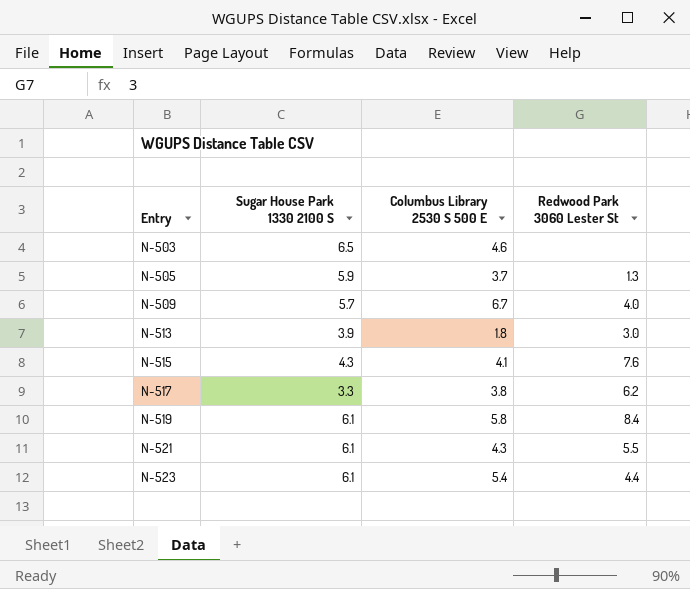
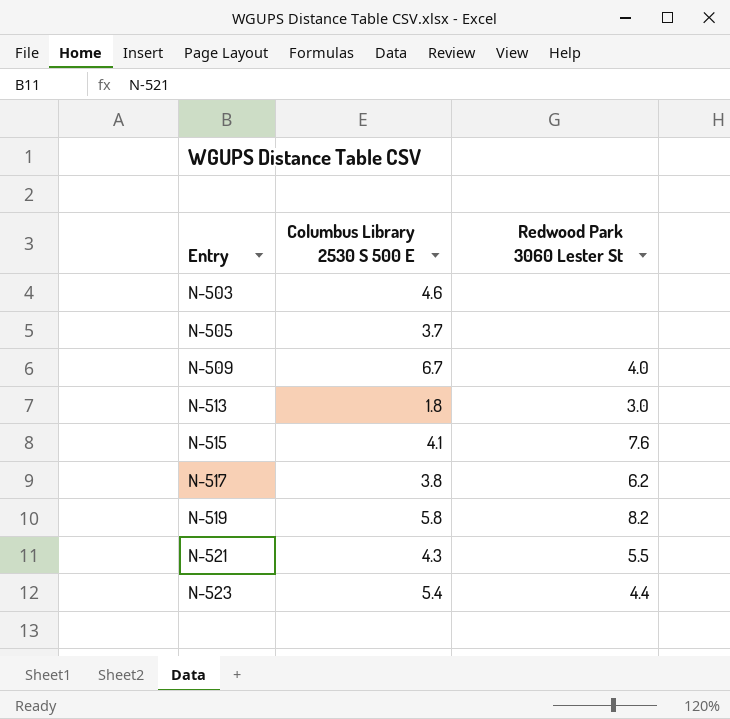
column Sugar House Park 1330 2100 S | position: 2 -> none
N-505 | Redwood Park 3060 Lester St: 1.3 -> none
N-519 | Redwood Park 3060 Lester St: 8.4 -> 8.2

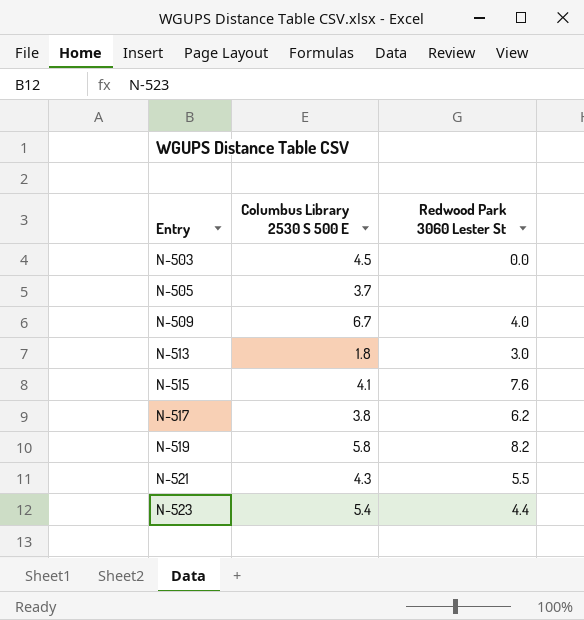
N-503 | Columbus Library 2530 S 500 E: 4.6 -> 4.5
N-503 | Redwood Park 3060 Lester St: none -> 0.0

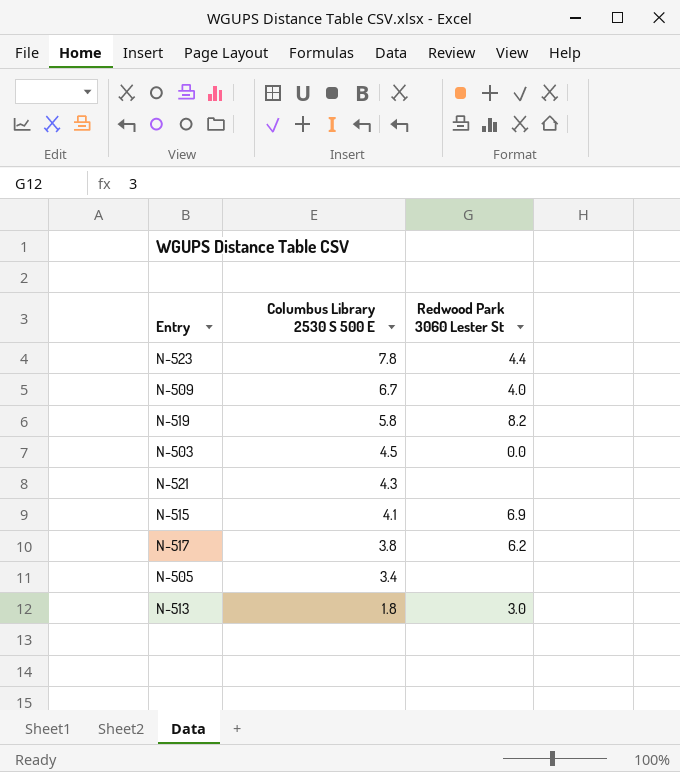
row order: Entry ascending -> Columbus Library 2530 S 500 E descending
N-523 | Columbus Library 2530 S 500 E: 5.4 -> 7.8
N-521 | Redwood Park 3060 Lester St: 5.5 -> none
N-515 | Redwood Park 3060 Lester St: 7.6 -> 6.9
N-505 | Columbus Library 2530 S 500 E: 3.7 -> 3.4

